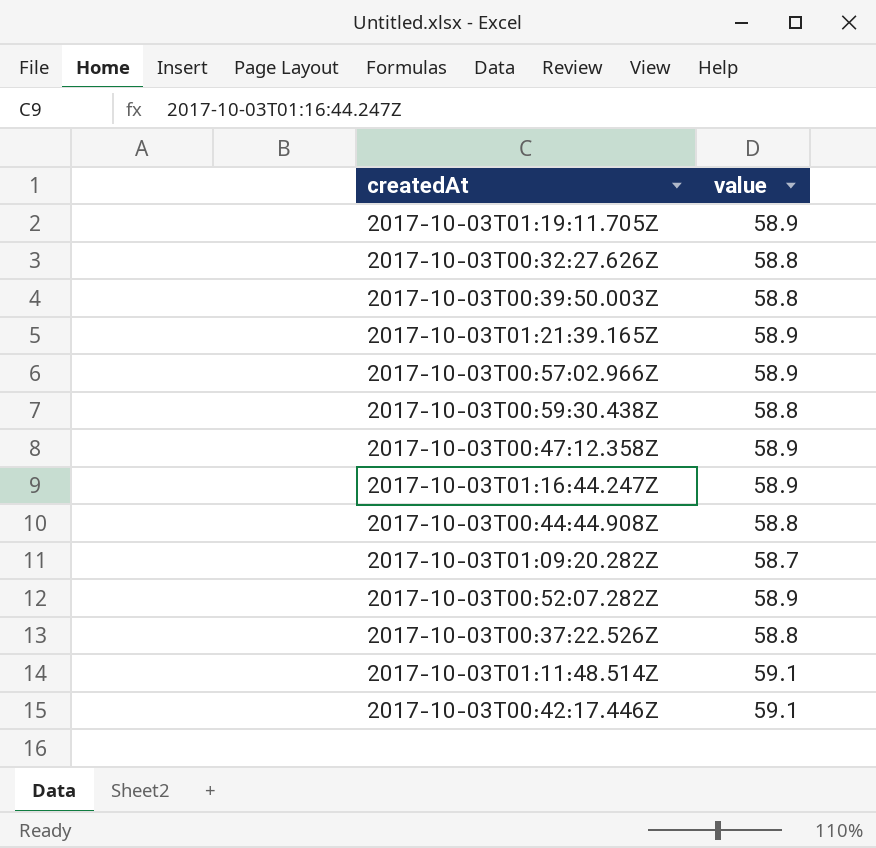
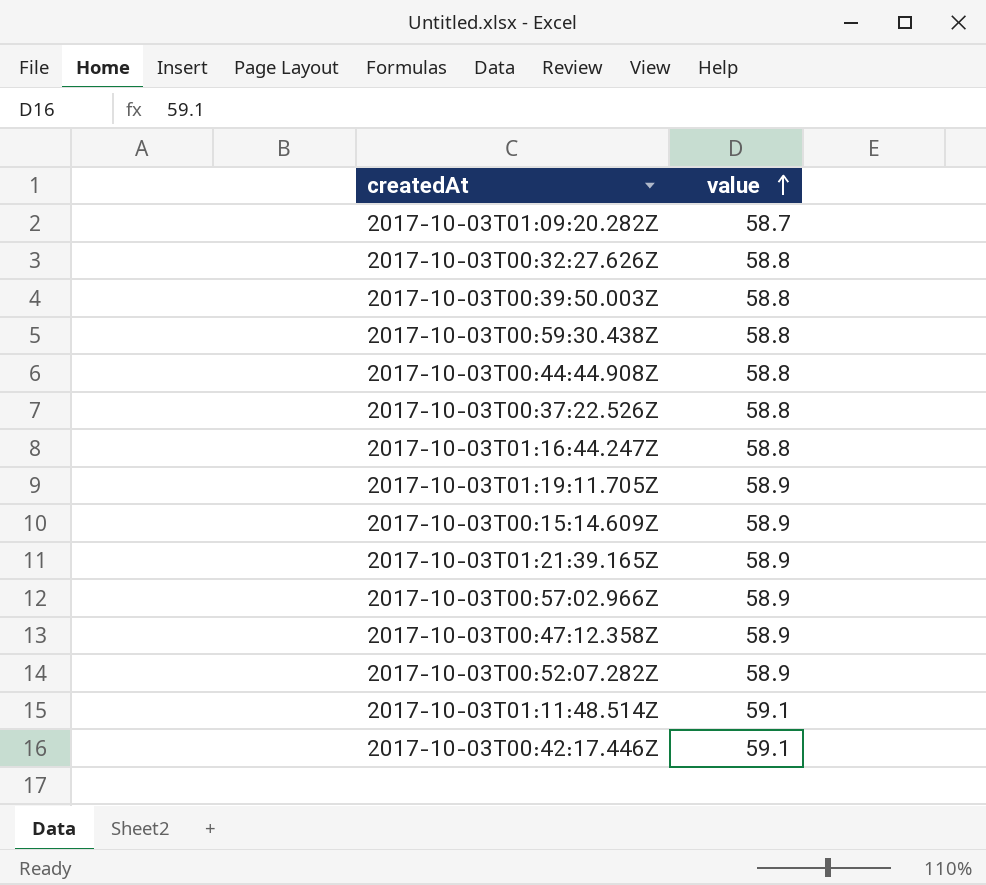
row order: none -> value ascending
2017-10-03T01:16:44.247Z | value: 58.9 -> 58.8
row 2017-10-03T00:15:14.609Z: none -> 58.9

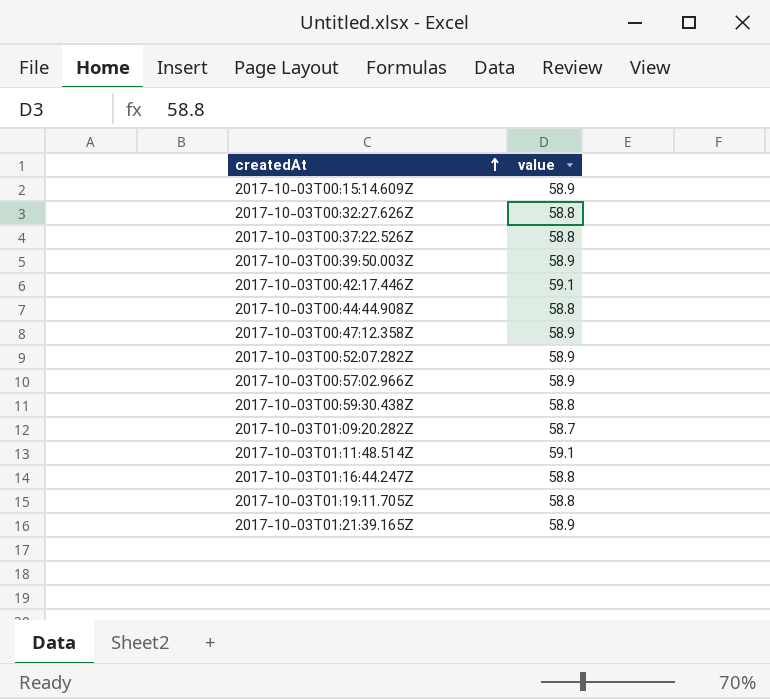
row order: value ascending -> createdAt ascending
2017-10-03T00:39:50.003Z | value: 58.8 -> 58.9
2017-10-03T01:19:11.705Z | value: 58.9 -> 58.8

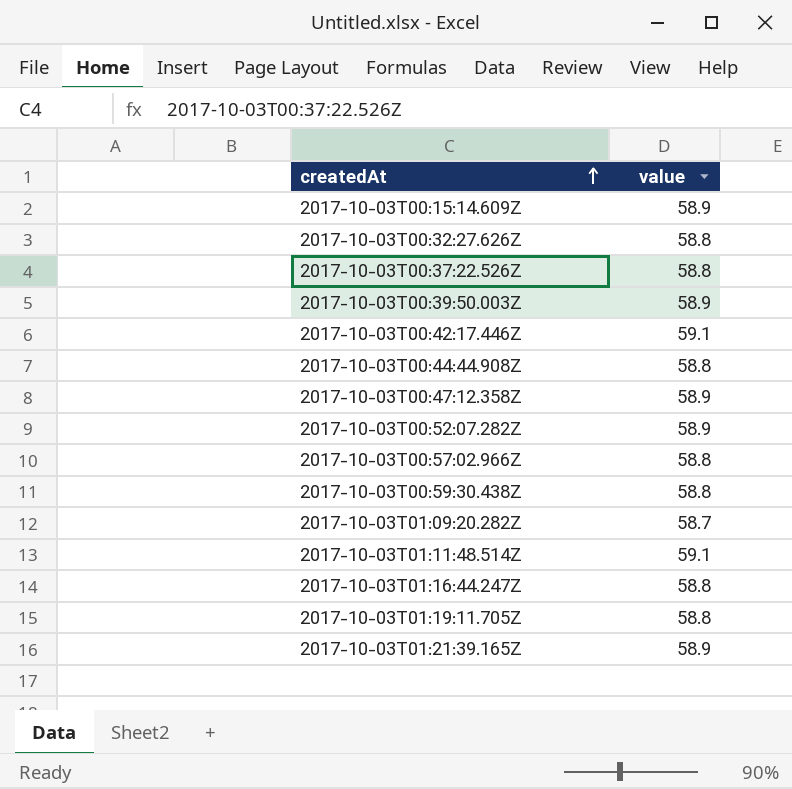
2017-10-03T00:57:02.966Z | value: 58.9 -> 58.8

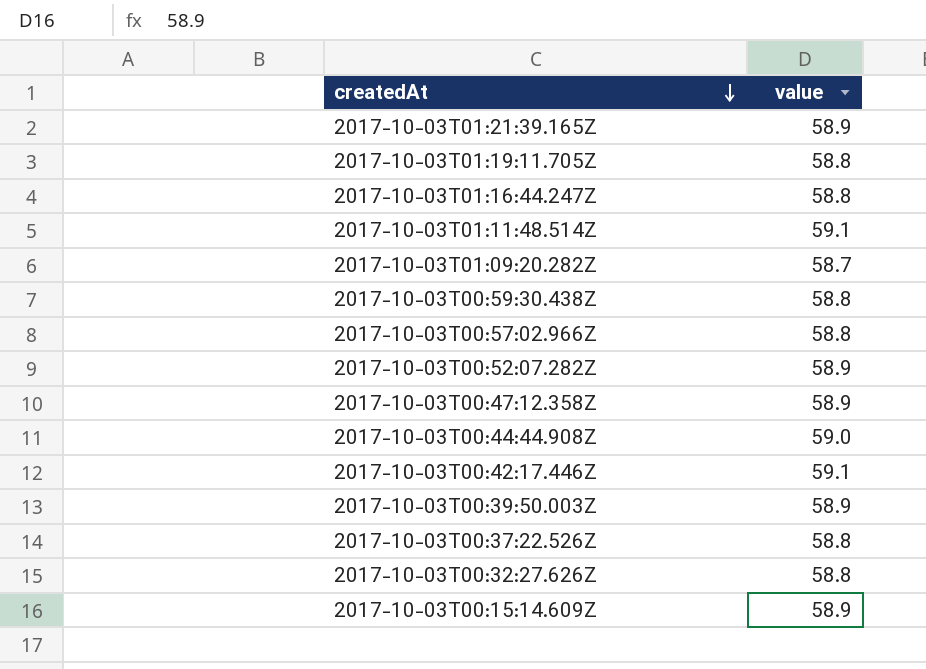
row order: createdAt ascending -> createdAt descending
2017-10-03T00:44:44.908Z | value: 58.8 -> 59.0

